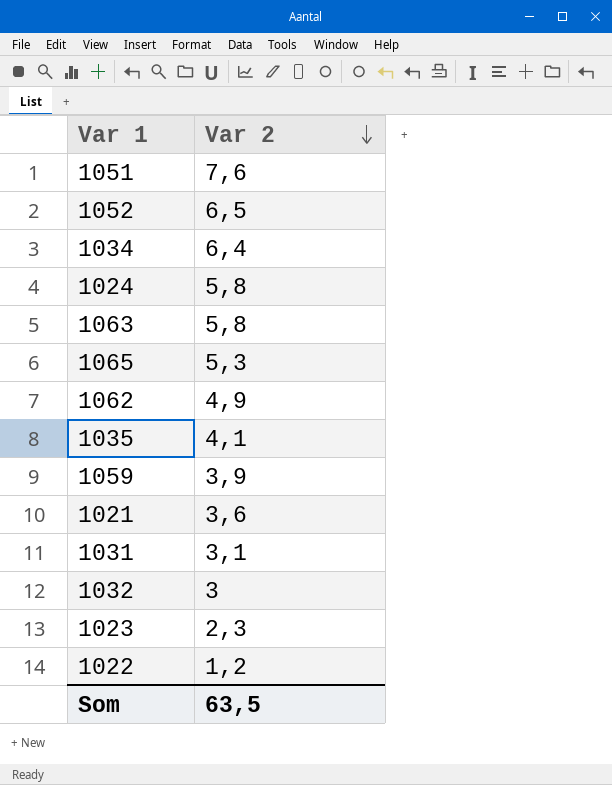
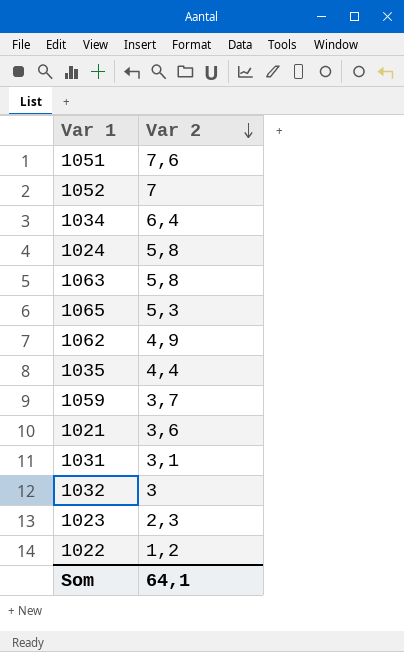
1052 | Var 2: 6,5 -> 7
1035 | Var 2: 4,1 -> 4,4
1059 | Var 2: 3,9 -> 3,7
Som | Var 2: 63,5 -> 64,1

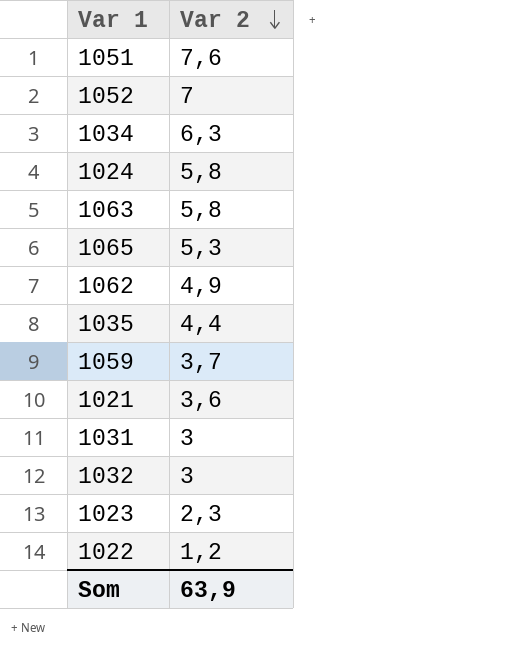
1034 | Var 2: 6,4 -> 6,3
1031 | Var 2: 3,1 -> 3
Som | Var 2: 64,1 -> 63,9

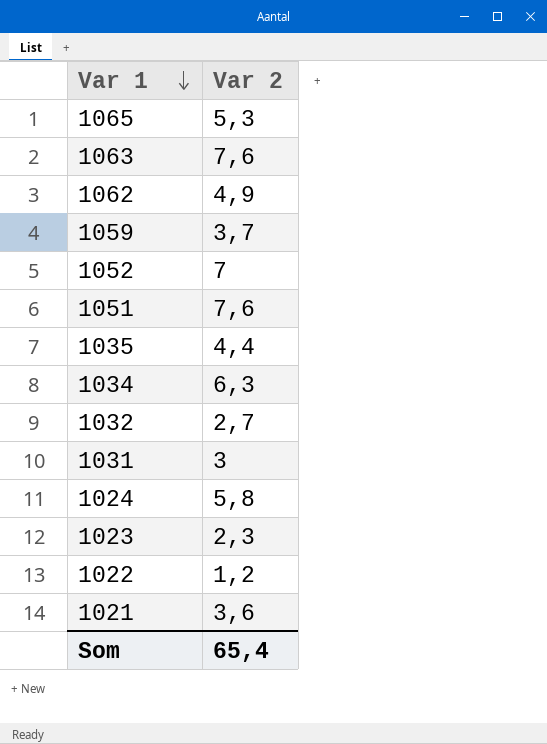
row order: Var 2 descending -> Var 1 descending
1063 | Var 2: 5,8 -> 7,6
1032 | Var 2: 3 -> 2,7
Som | Var 2: 63,9 -> 65,4

